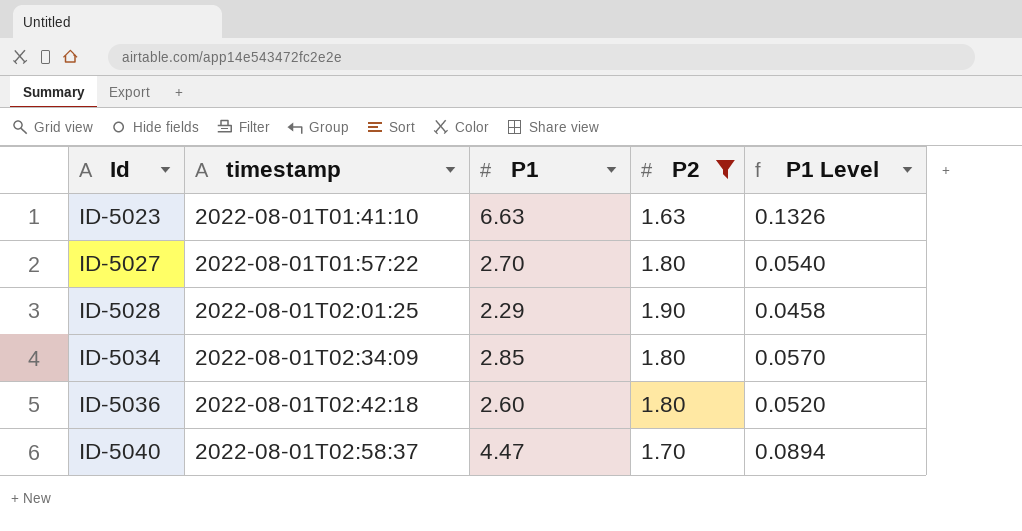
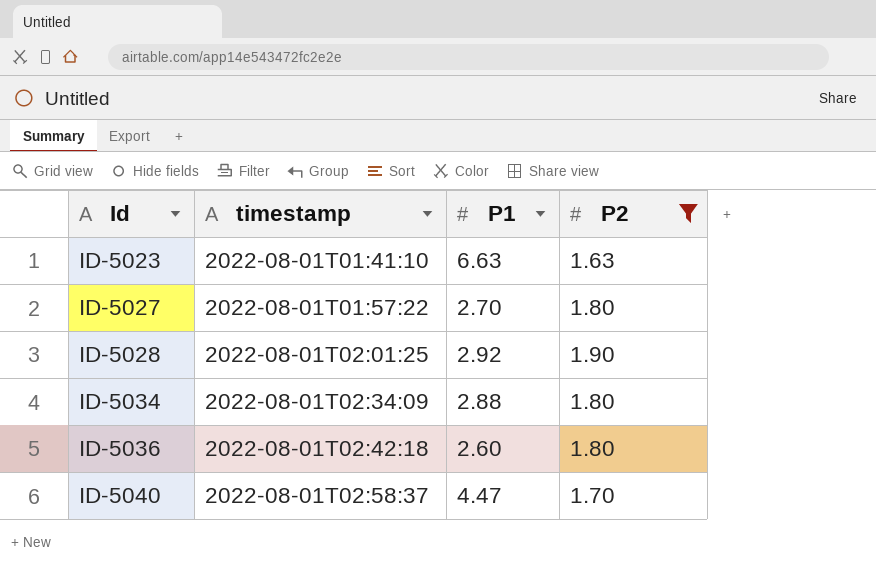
column P1 Level | formula: [P1] * 0.02 -> none
ID-5028 | P1: 2.29 -> 2.92
ID-5034 | P1: 2.85 -> 2.88

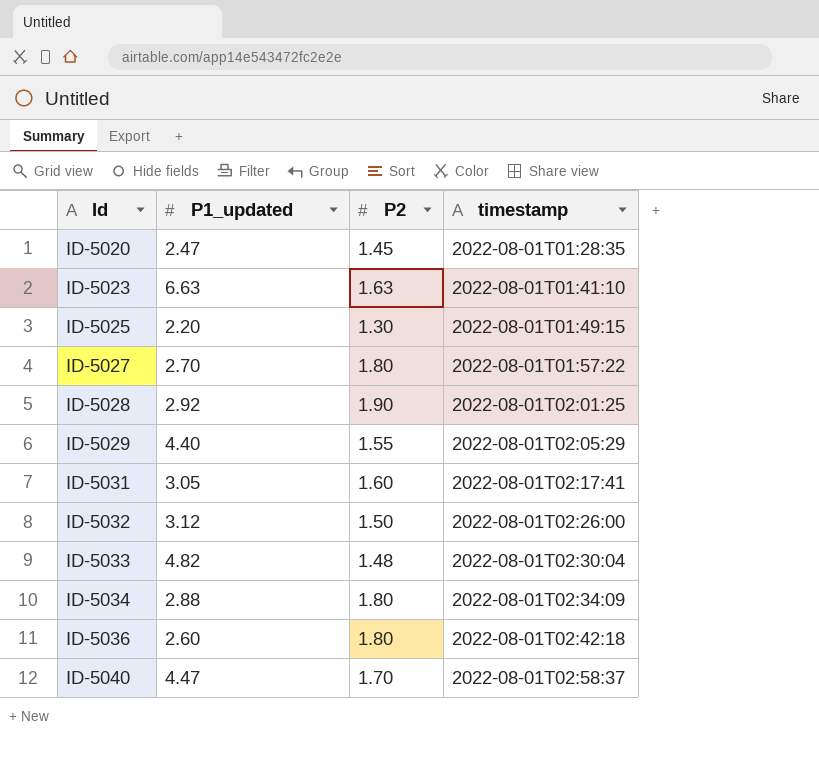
filter: P2 >= 1.63 -> none
column name: P1 -> P1_updated
column timestamp | position: 2 -> 4

